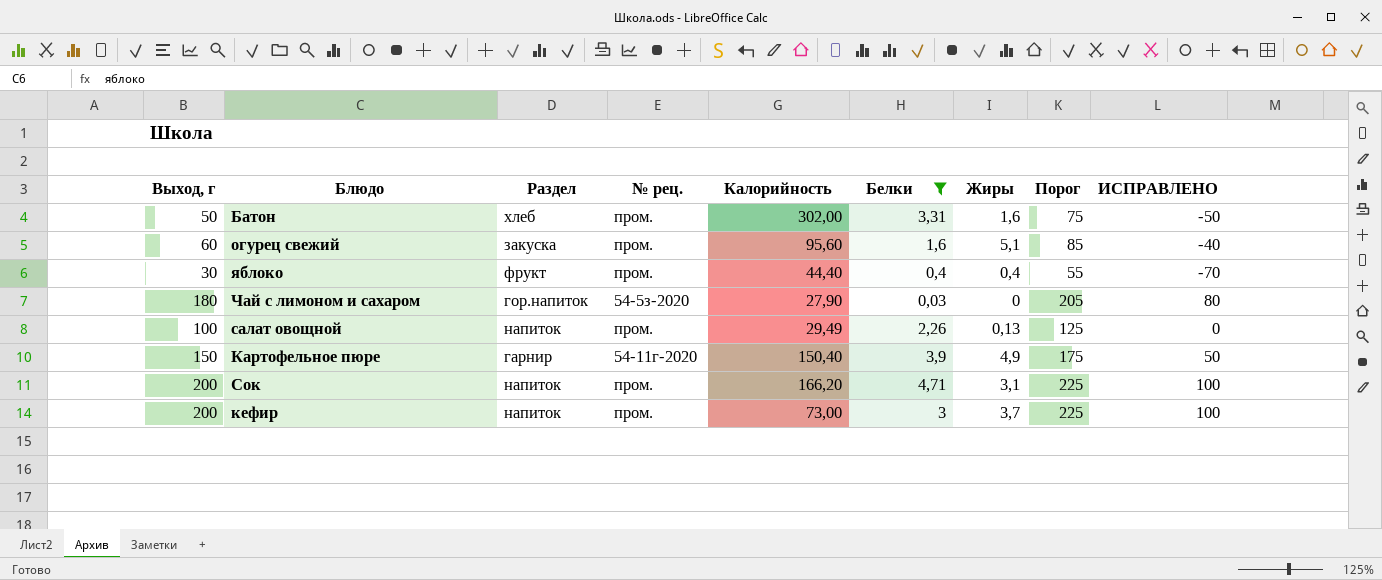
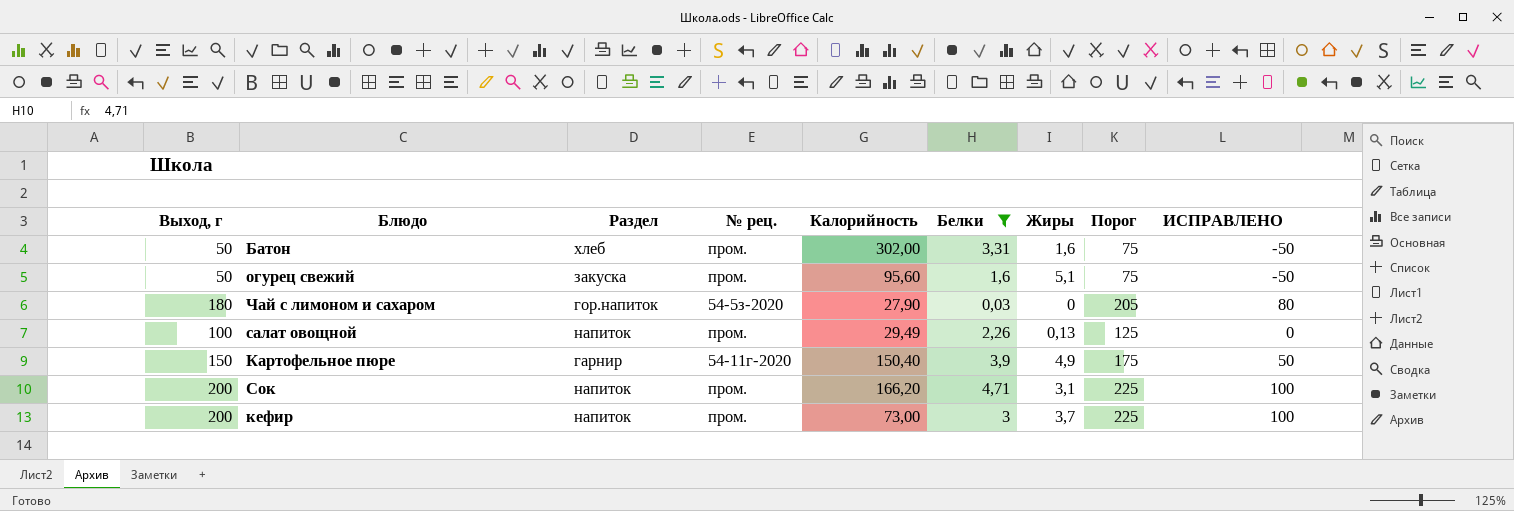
row яблоко: 30 | фрукт | пром. | 44,40 | 0,4 | 0,4 | 55 | -70 -> none
огурец свежий | Выход, г: 60 -> 50
огурец свежий | Порог: 85 -> 75
огурец свежий | ИСПРАВЛЕНО: -40 -> -50

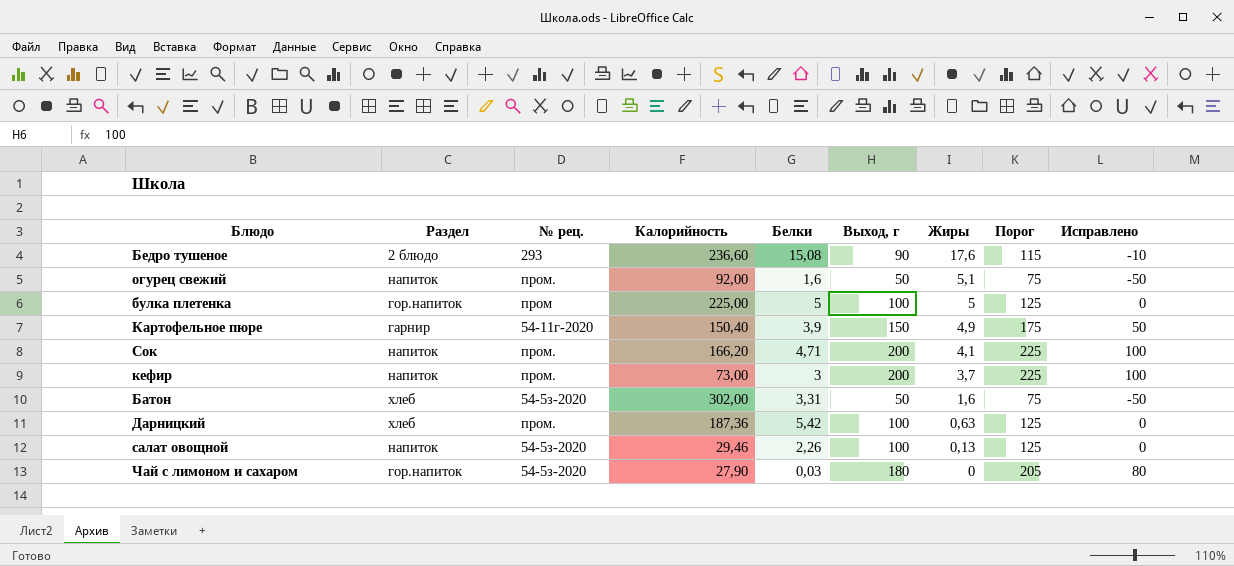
filter: Белки <= 4,71 -> none
row order: none -> Жиры descending
column Выход, г | position: 1 -> 6
column name: ИСПРАВЛЕНО -> Исправлено
огурец свежий | Раздел: закуска -> напиток
огурец свежий | Калорийность: 95,60 -> 92,00
Сок | Жиры: 3,1 -> 4,1
Батон | № рец.: пром. -> 54-5з-2020
салат овощной | № рец.: пром. -> 54-5з-2020
салат овощной | Калорийность: 29,49 -> 29,46

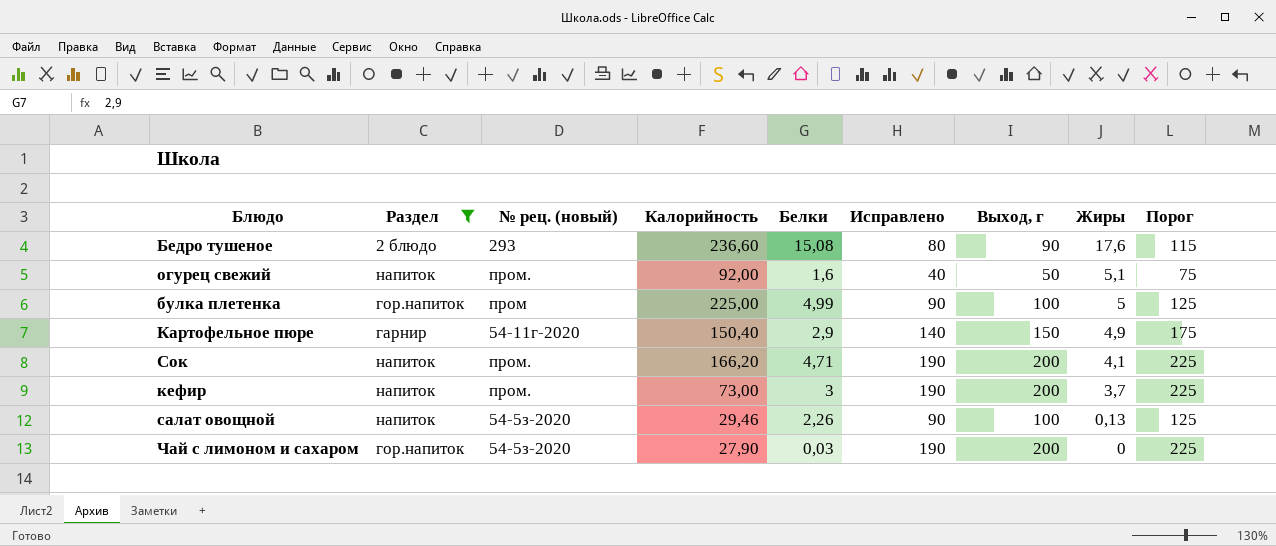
filter: none -> Раздел != хлеб
column name: № рец. -> № рец. (новый)
column Исправлено | formula: [Выход, г] - 100 -> [Выход, г] - 10
column Исправлено | position: 9 -> 6
булка плетенка | Белки: 5 -> 4,99
Картофельное пюре | Белки: 3,9 -> 2,9
Чай с лимоном и сахаром | Выход, г: 180 -> 200
Чай с лимоном и сахаром | Порог: 205 -> 225

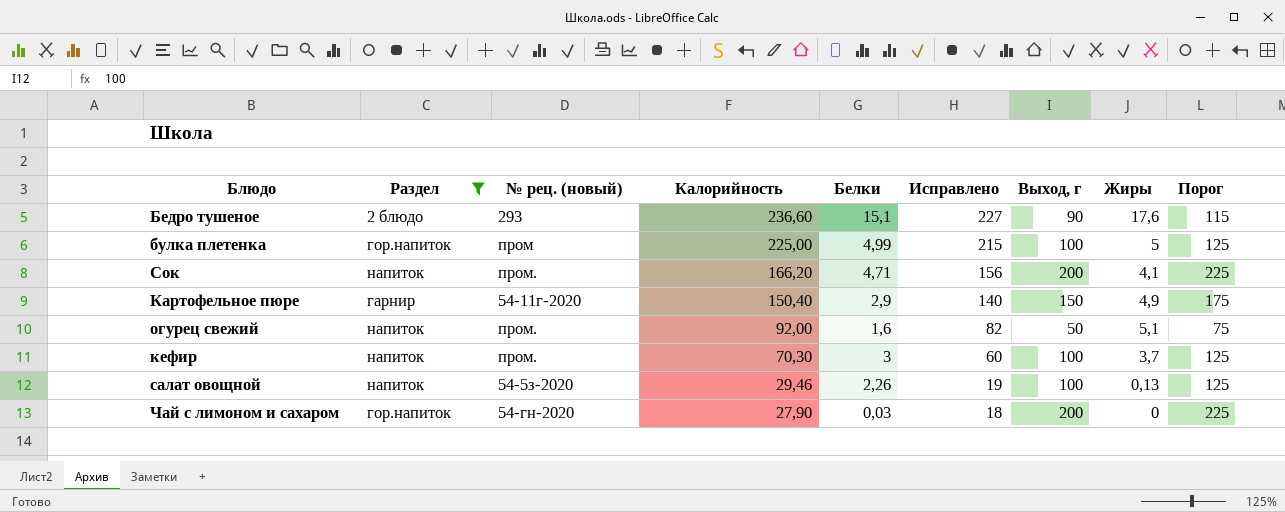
row order: Жиры descending -> Калорийность descending
column Исправлено | formula: [Выход, г] - 10 -> [Калорийность] - 10
Бедро тушеное | Белки: 15,08 -> 15,1
кефир | Калорийность: 73,00 -> 70,30
кефир | Выход, г: 200 -> 100
кефир | Порог: 225 -> 125
Чай с лимоном и сахаром | № рец. (новый): 54-5з-2020 -> 54-гн-2020

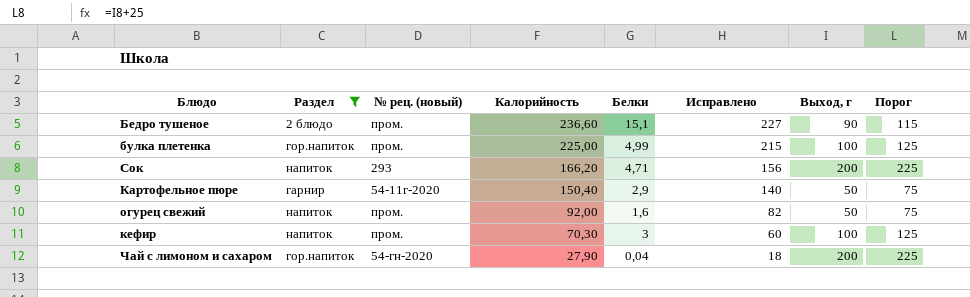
column Жиры | position: 8 -> none
row салат овощной: напиток | 54-5з-2020 | 29,46 | 2,26 | 19 | 100 | 0,13 | 125 -> none
Бедро тушеное | № рец. (новый): 293 -> пром.
булка плетенка | № рец. (новый): пром -> пром.
Сок | № рец. (новый): пром. -> 293
Картофельное пюре | Выход, г: 150 -> 50
Картофельное пюре | Порог: 175 -> 75
Чай с лимоном и сахаром | Белки: 0,03 -> 0,04

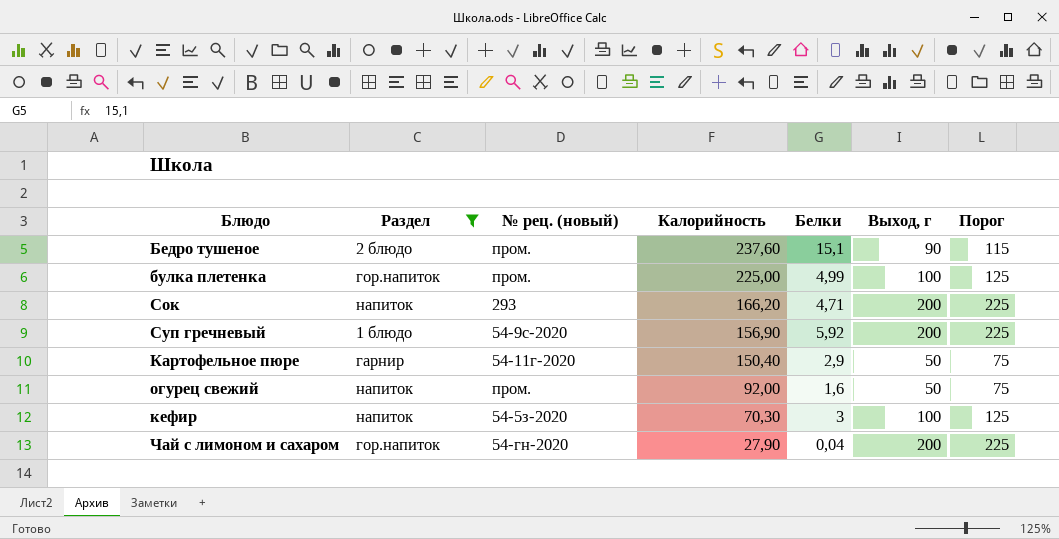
column Исправлено | formula: [Калорийность] - 10 -> none
Бедро тушеное | Калорийность: 236,60 -> 237,60
row Суп гречневый: none -> 1 блюдо | 54-9с-2020 | 156,90 | 5,92 | 200 | 225
кефир | № рец. (новый): пром. -> 54-5з-2020

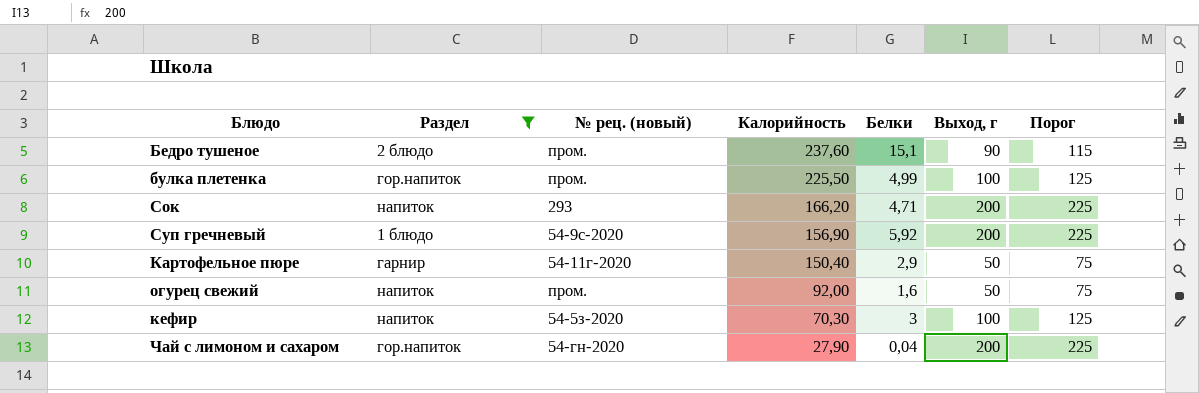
булка плетенка | Калорийность: 225,00 -> 225,50

